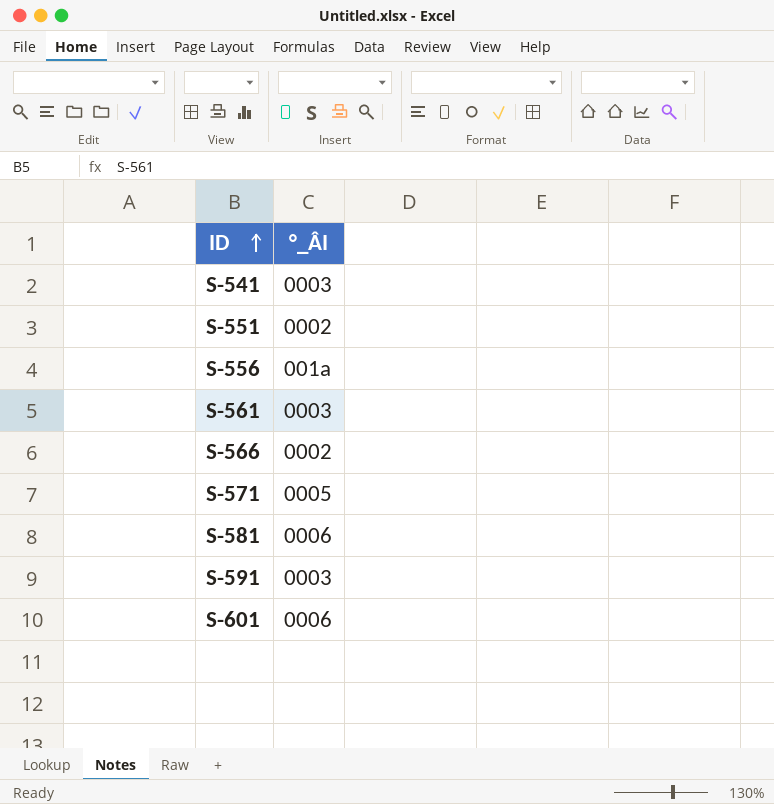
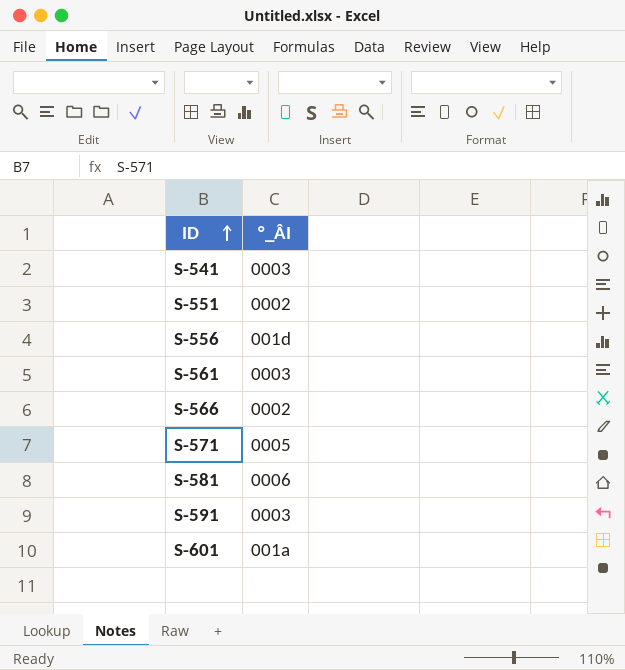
S-556 | °_ÂI: 001a -> 001d
S-601 | °_ÂI: 0006 -> 001a

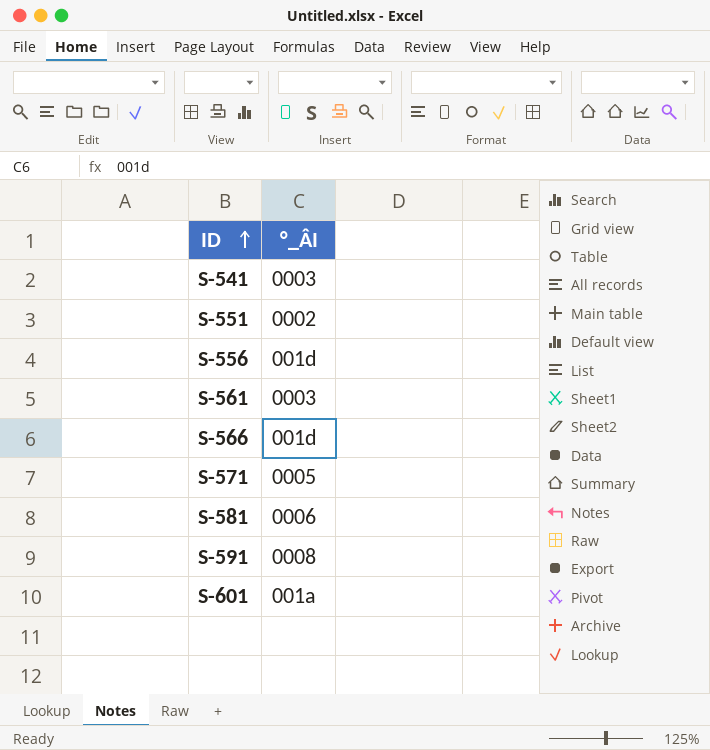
S-566 | °_ÂI: 0002 -> 001d
S-591 | °_ÂI: 0003 -> 0008

